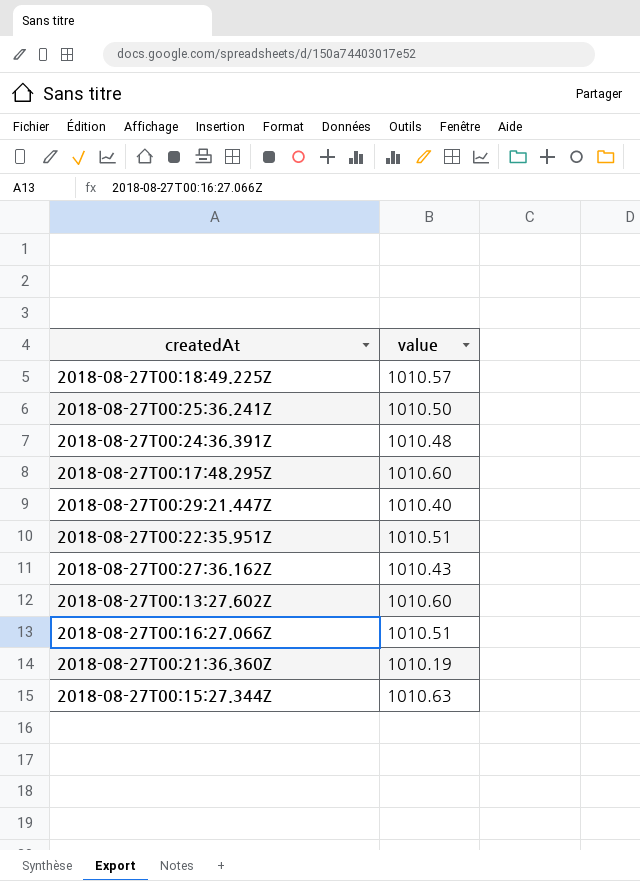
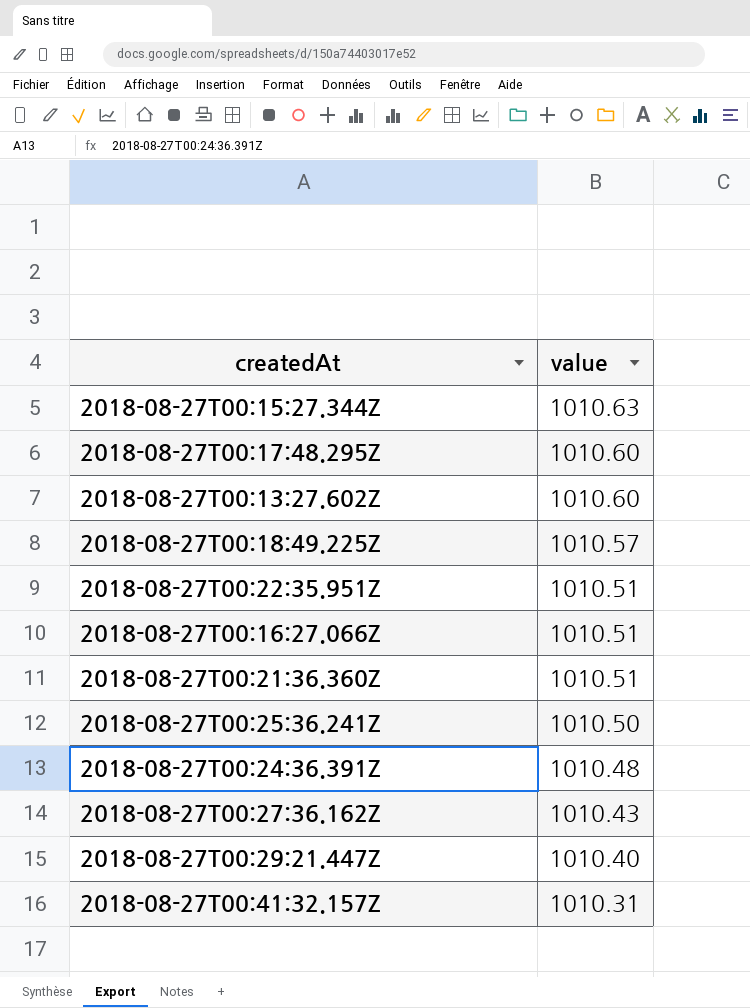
row order: none -> value descending
2018-08-27T00:21:36.360Z | value: 1010.19 -> 1010.51
row 2018-08-27T00:41:32.157Z: none -> 1010.31

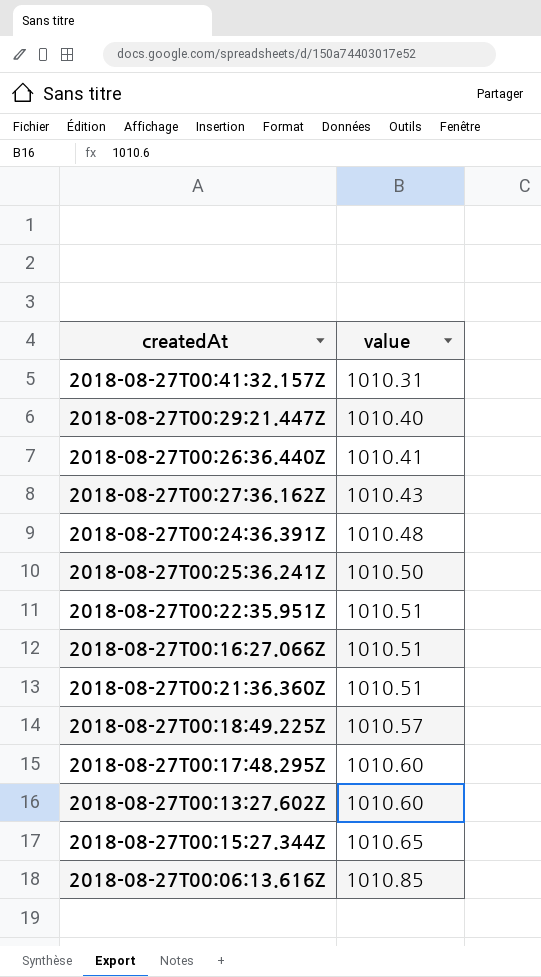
row order: value descending -> value ascending
row 2018-08-27T00:26:36.440Z: none -> 1010.41
2018-08-27T00:15:27.344Z | value: 1010.63 -> 1010.65
row 2018-08-27T00:06:13.616Z: none -> 1010.85

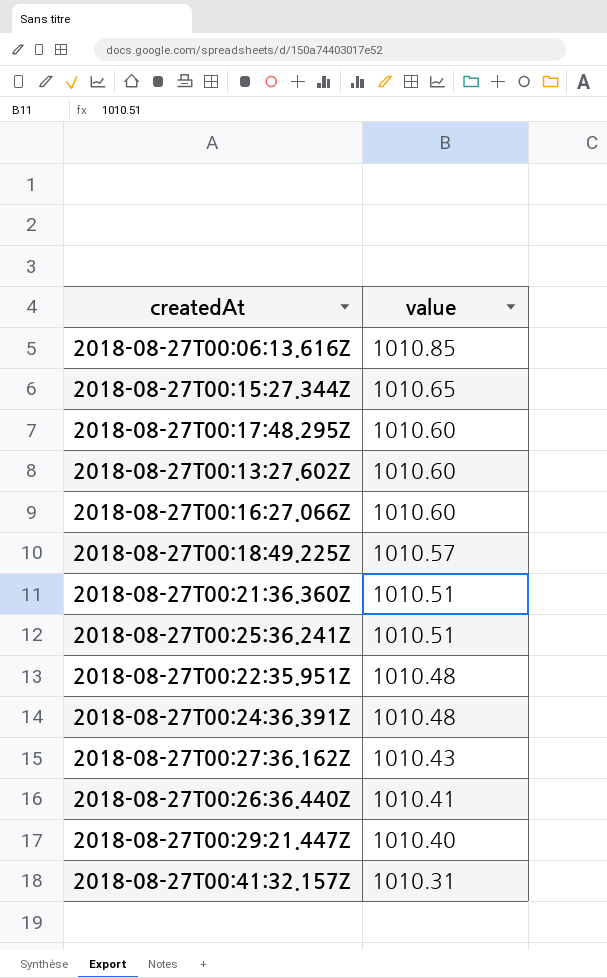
row order: value ascending -> value descending
2018-08-27T00:16:27.066Z | value: 1010.51 -> 1010.60
2018-08-27T00:25:36.241Z | value: 1010.50 -> 1010.51
2018-08-27T00:22:35.951Z | value: 1010.51 -> 1010.48

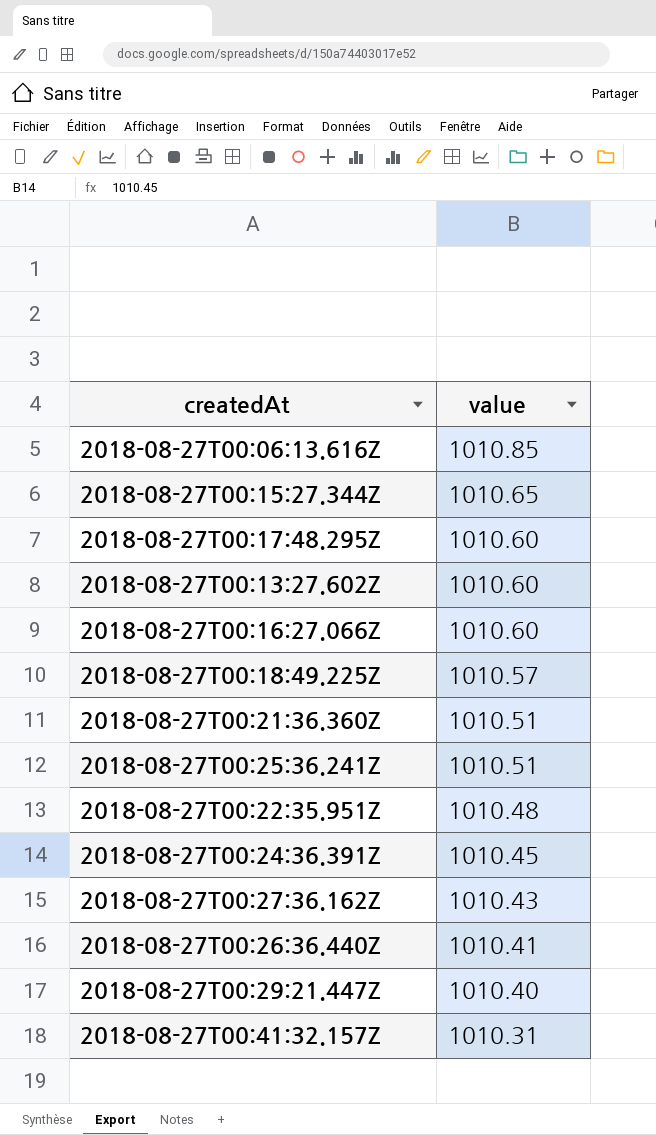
2018-08-27T00:24:36.391Z | value: 1010.48 -> 1010.45

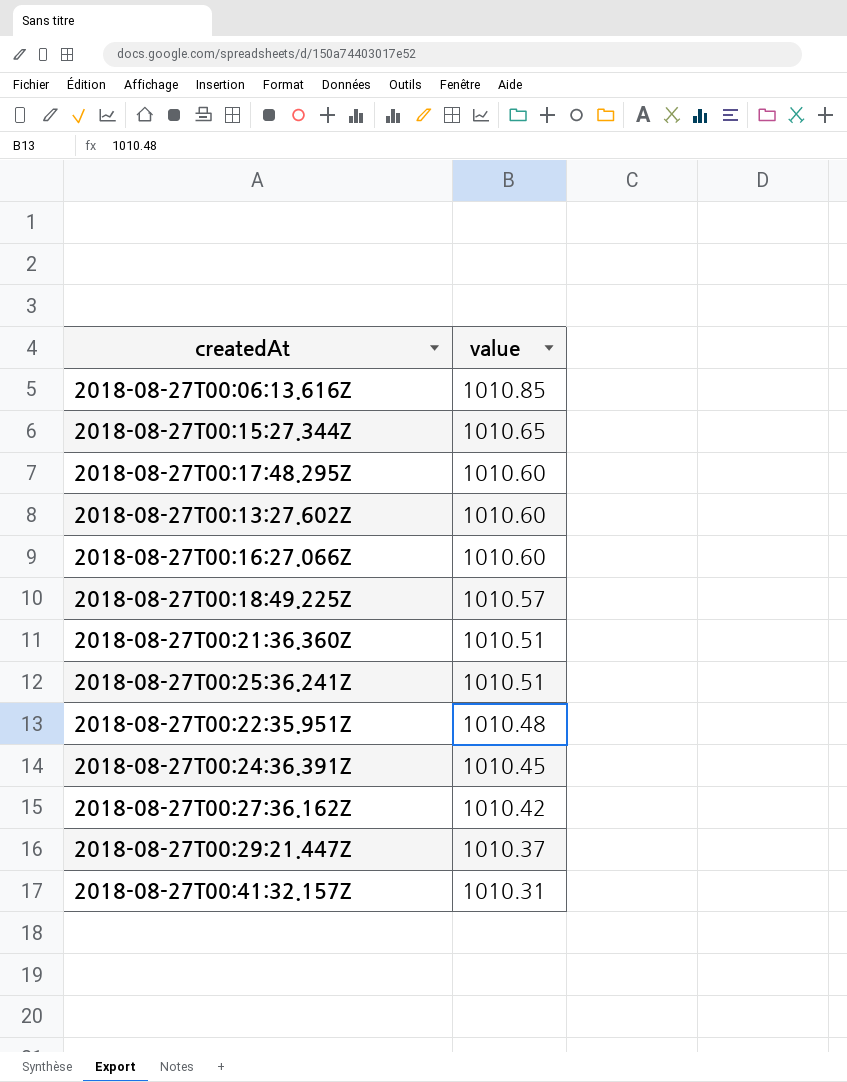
row 2018-08-27T00:26:36.440Z: 1010.41 -> none
2018-08-27T00:27:36.162Z | value: 1010.43 -> 1010.42
2018-08-27T00:29:21.447Z | value: 1010.40 -> 1010.37

